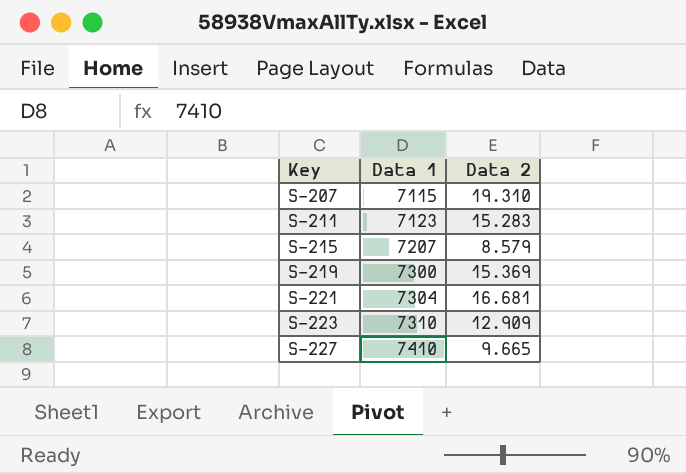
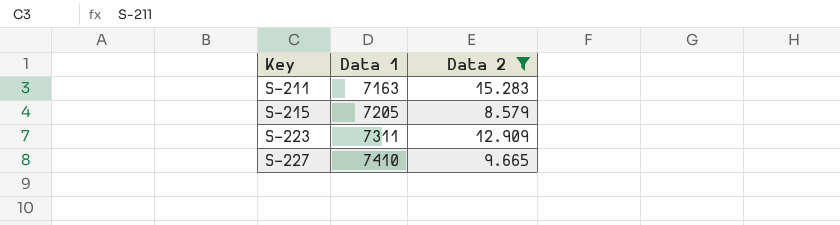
filter: none -> Data 2 <= 15.283
S-211 | Data 1: 7123 -> 7163
S-215 | Data 1: 7207 -> 7205
S-223 | Data 1: 7310 -> 7311

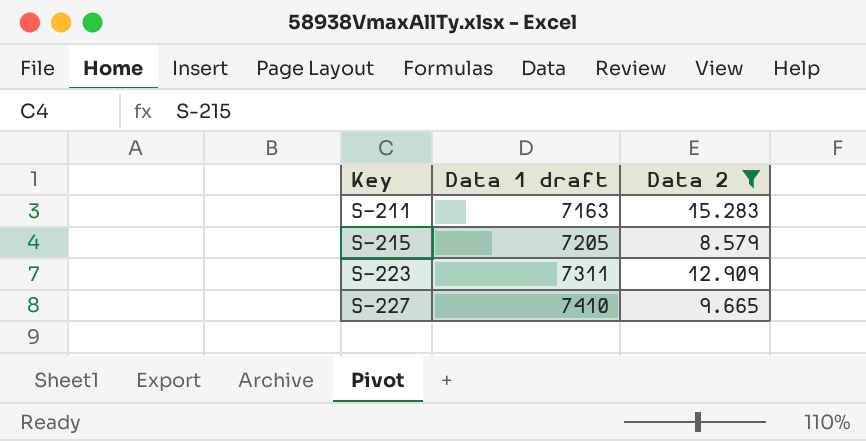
column name: Data 1 -> Data 1 draft

